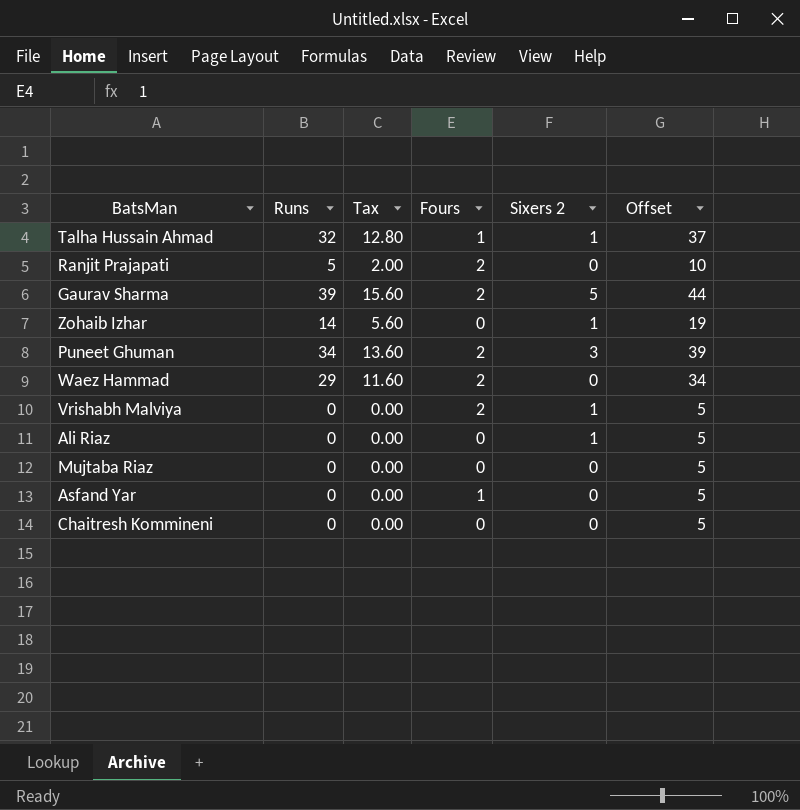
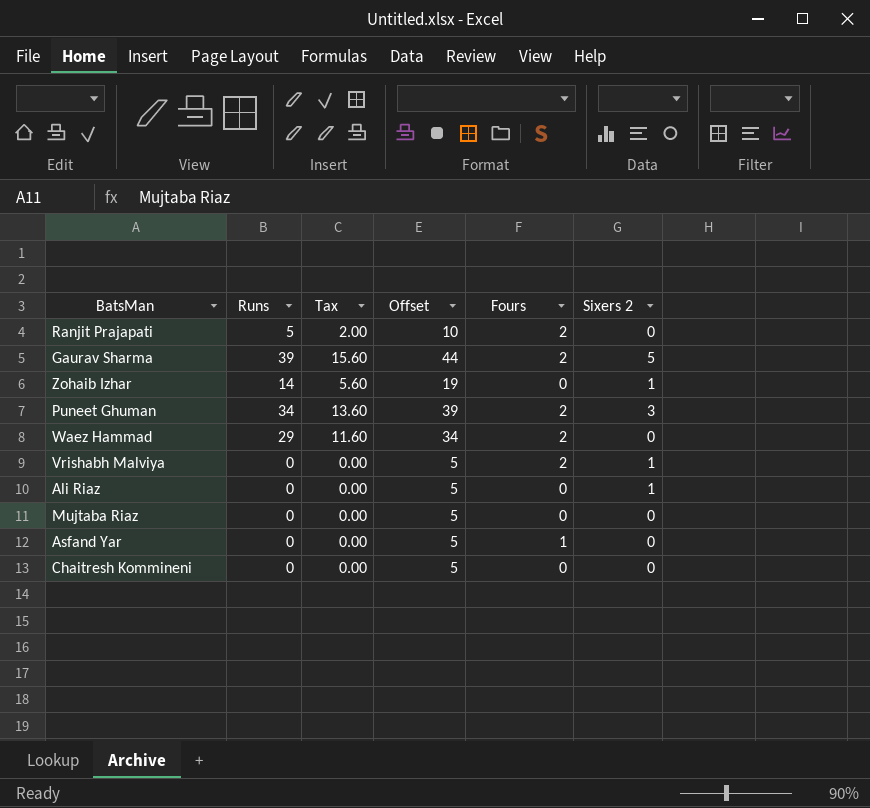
column Offset | position: 6 -> 4
row Talha Hussain Ahmad: 32 | 12.80 | 1 | 1 | 37 -> none

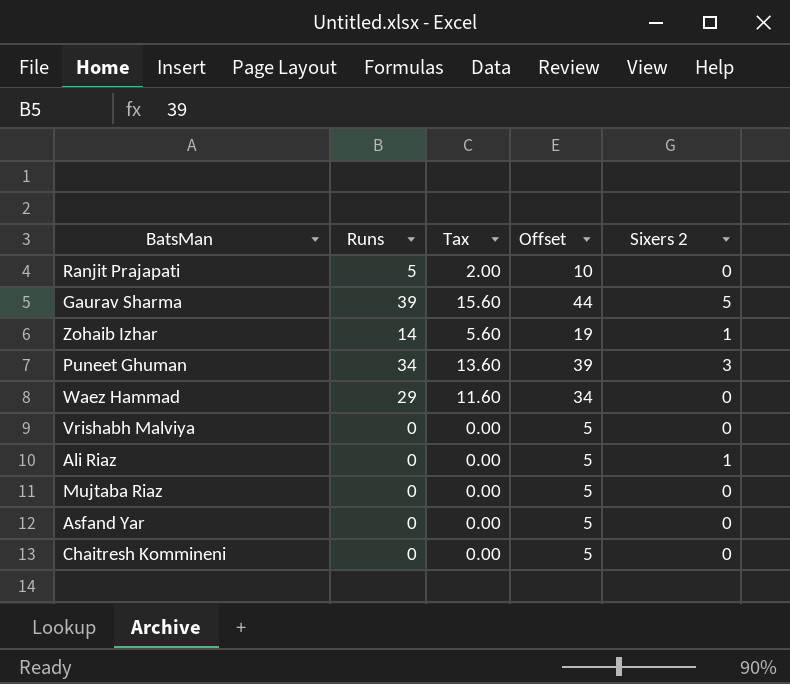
column Fours | position: 5 -> none
Vrishabh Malviya | Sixers 2: 1 -> 0

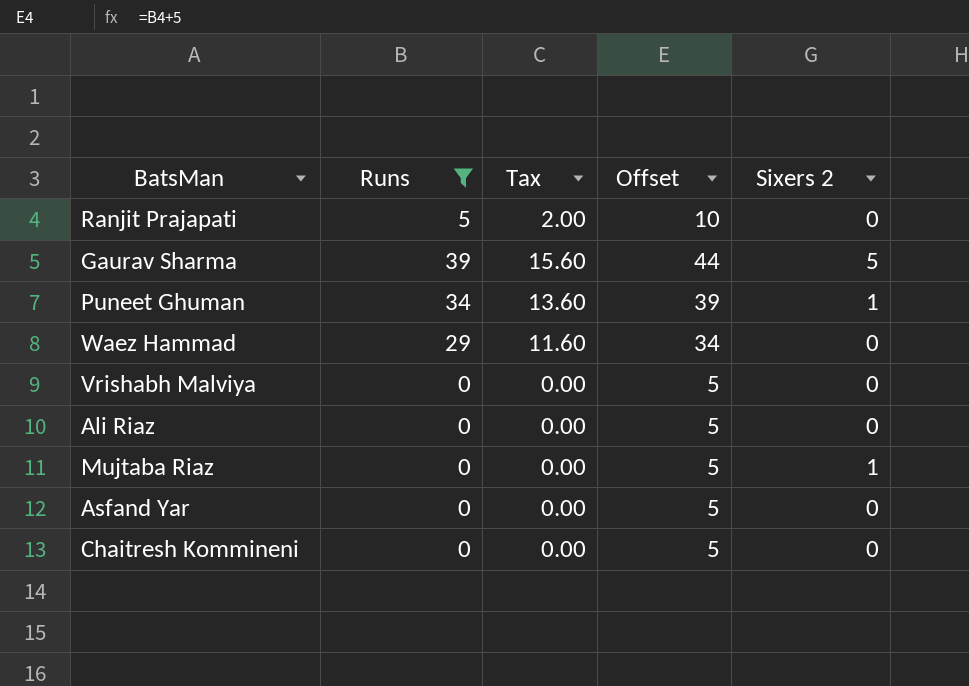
filter: none -> Runs != 14
Puneet Ghuman | Sixers 2: 3 -> 1
Ali Riaz | Sixers 2: 1 -> 0
Mujtaba Riaz | Sixers 2: 0 -> 1

